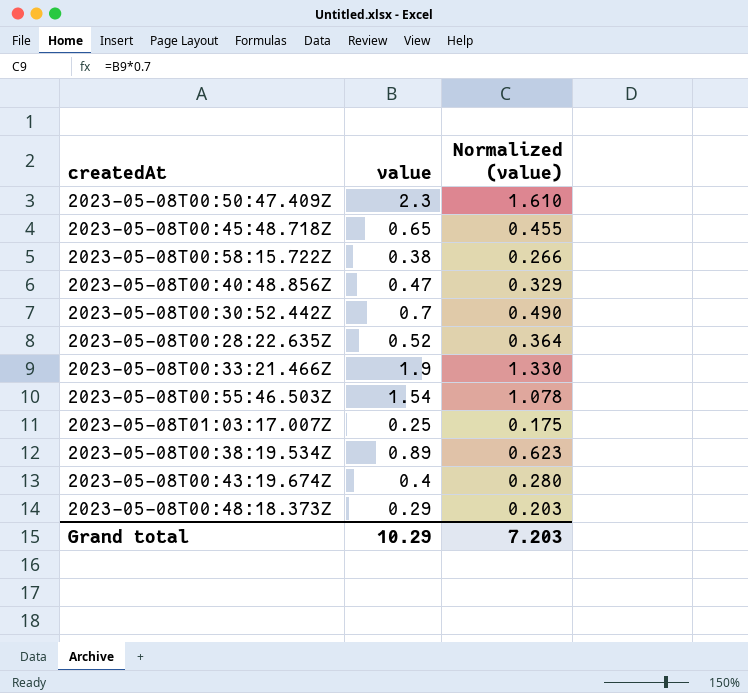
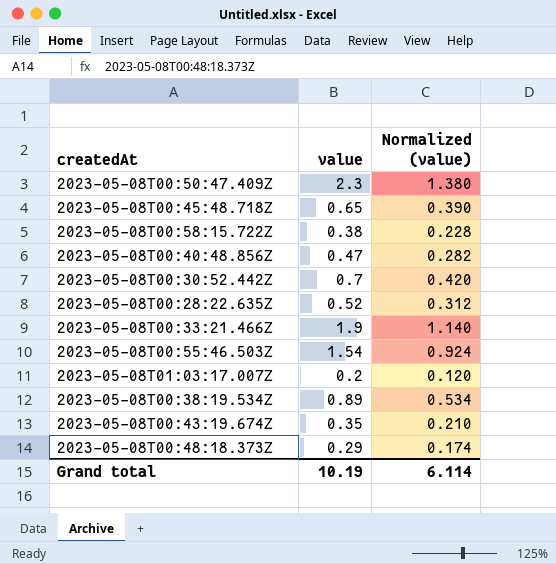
column Normalized (value) | formula: [value] * 0.7 -> [value] * 0.6
2023-05-08T01:03:17.007Z | value: 0.25 -> 0.2
2023-05-08T00:43:19.674Z | value: 0.4 -> 0.35
Grand total | value: 10.29 -> 10.19
Grand total | Normalized (value): 7.203 -> 6.114

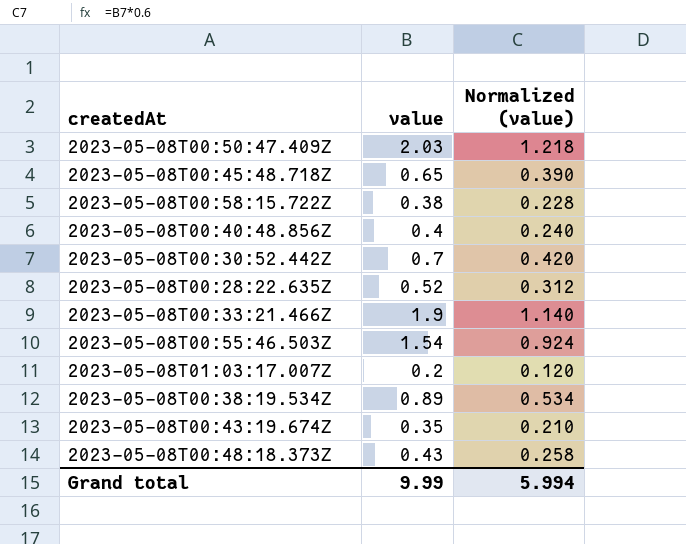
2023-05-08T00:50:47.409Z | value: 2.3 -> 2.03
2023-05-08T00:50:47.409Z | Normalized (value): 1.380 -> 1.218
2023-05-08T00:40:48.856Z | value: 0.47 -> 0.4
2023-05-08T00:40:48.856Z | Normalized (value): 0.282 -> 0.240
2023-05-08T00:48:18.373Z | value: 0.29 -> 0.43
2023-05-08T00:48:18.373Z | Normalized (value): 0.174 -> 0.258
Grand total | value: 10.19 -> 9.99
Grand total | Normalized (value): 6.114 -> 5.994

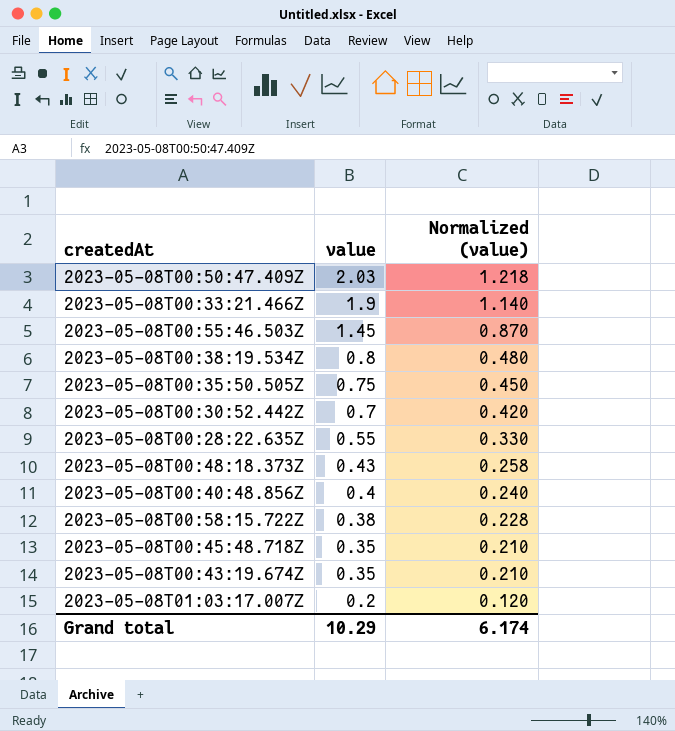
row order: none -> value descending
2023-05-08T00:55:46.503Z | value: 1.54 -> 1.45
2023-05-08T00:55:46.503Z | Normalized (value): 0.924 -> 0.870
2023-05-08T00:38:19.534Z | value: 0.89 -> 0.8
2023-05-08T00:38:19.534Z | Normalized (value): 0.534 -> 0.480
row 2023-05-08T00:35:50.505Z: none -> 0.75 | 0.450
2023-05-08T00:28:22.635Z | value: 0.52 -> 0.55
2023-05-08T00:28:22.635Z | Normalized (value): 0.312 -> 0.330
2023-05-08T00:45:48.718Z | value: 0.65 -> 0.35
2023-05-08T00:45:48.718Z | Normalized (value): 0.390 -> 0.210
Grand total | value: 9.99 -> 10.29
Grand total | Normalized (value): 5.994 -> 6.174

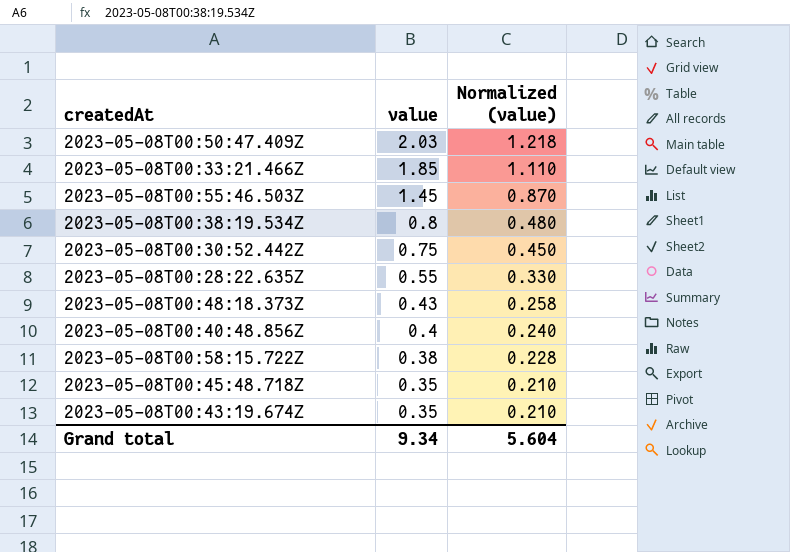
row 2023-05-08T00:35:50.505Z: 0.75 | 0.450 -> none
row 2023-05-08T01:03:17.007Z: 0.2 | 0.120 -> none
2023-05-08T00:33:21.466Z | value: 1.9 -> 1.85
2023-05-08T00:33:21.466Z | Normalized (value): 1.140 -> 1.110
2023-05-08T00:30:52.442Z | value: 0.7 -> 0.75
2023-05-08T00:30:52.442Z | Normalized (value): 0.420 -> 0.450
Grand total | value: 10.29 -> 9.34
Grand total | Normalized (value): 6.174 -> 5.604

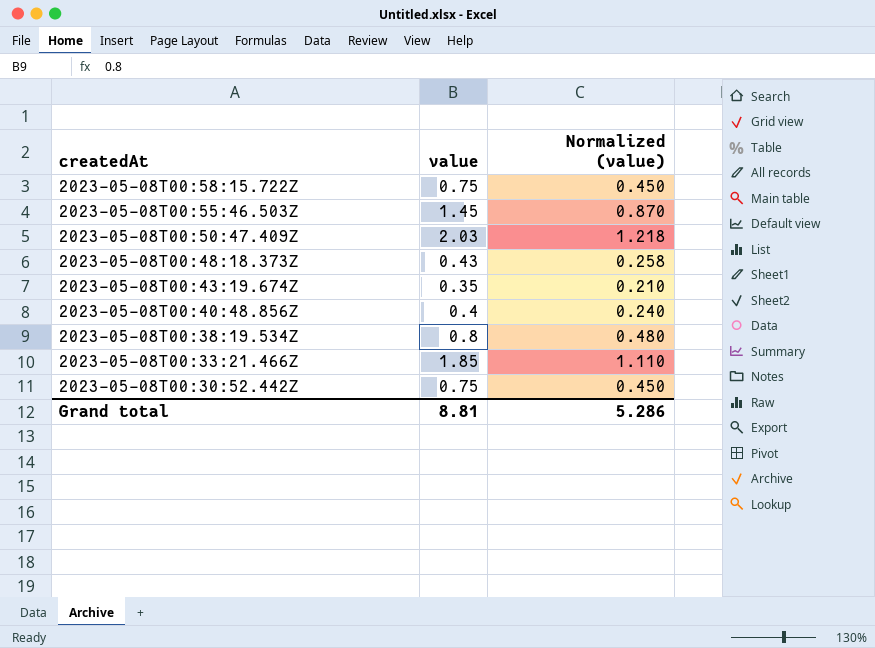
row order: value descending -> createdAt descending
row 2023-05-08T00:28:22.635Z: 0.55 | 0.330 -> none
row 2023-05-08T00:45:48.718Z: 0.35 | 0.210 -> none
2023-05-08T00:58:15.722Z | value: 0.38 -> 0.75
2023-05-08T00:58:15.722Z | Normalized (value): 0.228 -> 0.450
Grand total | value: 9.34 -> 8.81
Grand total | Normalized (value): 5.604 -> 5.286

